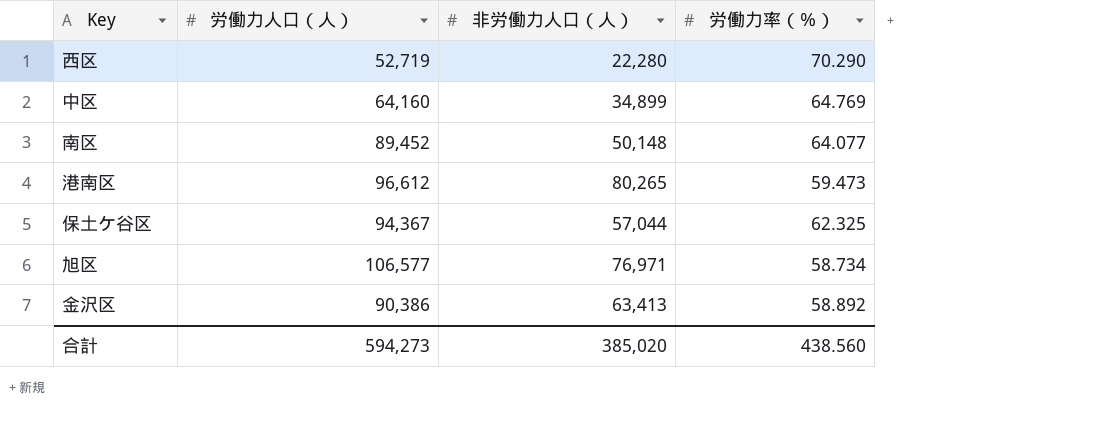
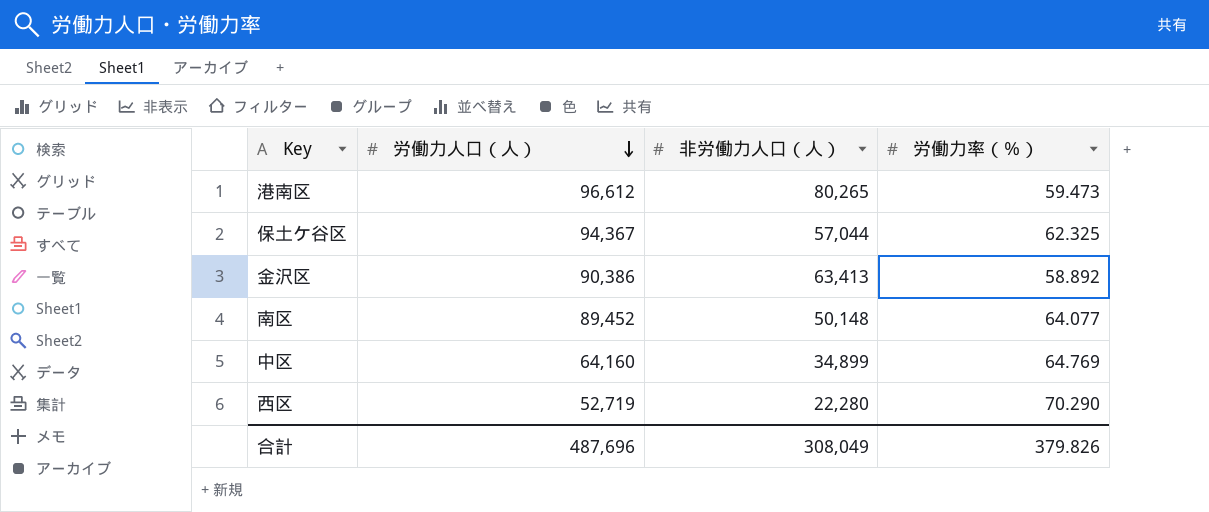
row order: none -> 労働力人口（人） descending
row 旭区: 106,577 | 76,971 | 58.734 -> none
合計 | 労働力人口（人）: 594,273 -> 487,696
合計 | 非労働力人口（人）: 385,020 -> 308,049
合計 | 労働力率（％）: 438.560 -> 379.826

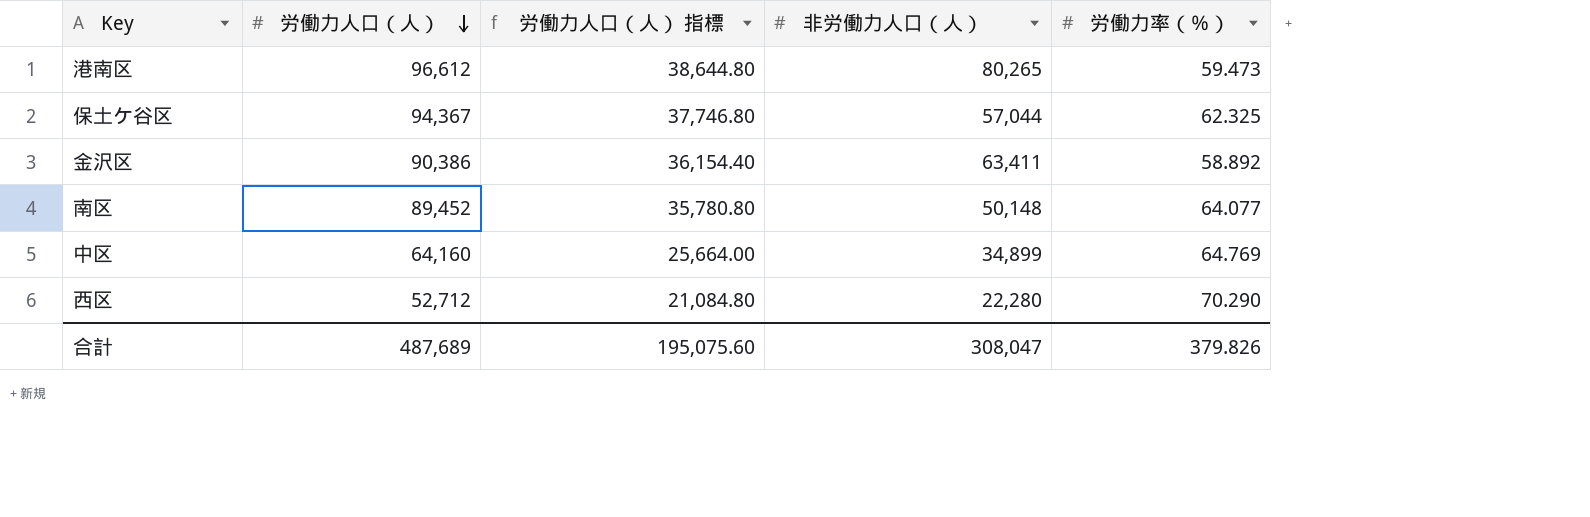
column 労働力人口（人） 指標 | formula: none -> [労働力人口（人）] * 0.4
金沢区 | 非労働力人口（人）: 63,413 -> 63,411
西区 | 労働力人口（人）: 52,719 -> 52,712
合計 | 労働力人口（人）: 487,696 -> 487,689
合計 | 非労働力人口（人）: 308,049 -> 308,047

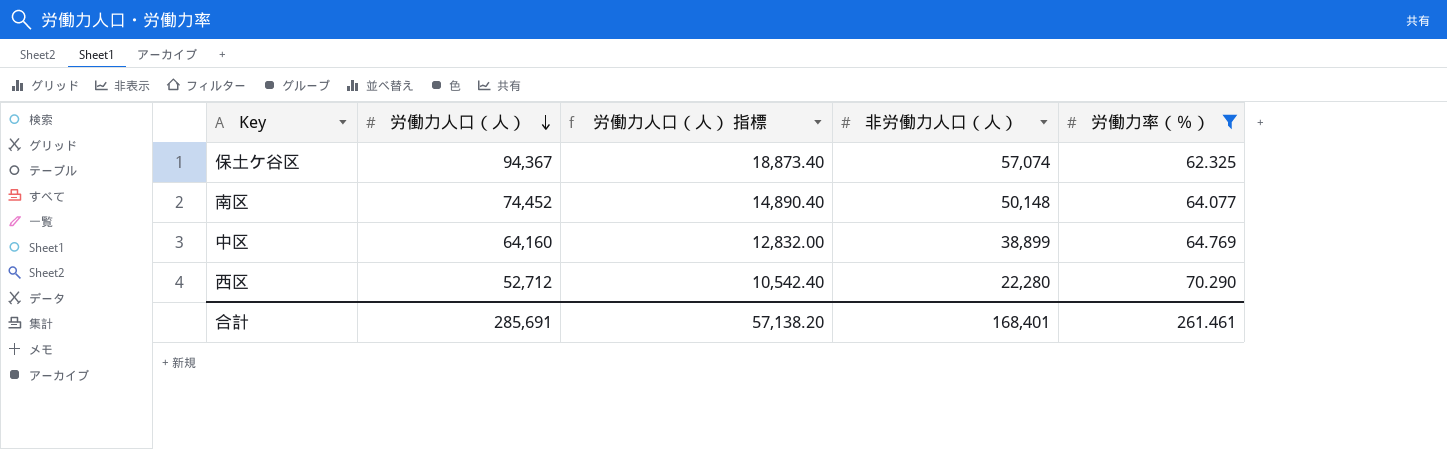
filter: none -> 労働力率（％） >= 62.325
column 労働力人口（人） 指標 | formula: [労働力人口（人）] * 0.4 -> [労働力人口（人）] * 0.2
保土ケ谷区 | 非労働力人口（人）: 57,044 -> 57,074
南区 | 労働力人口（人）: 89,452 -> 74,452
中区 | 非労働力人口（人）: 34,899 -> 38,899
合計 | 労働力人口（人）: 487,689 -> 285,691
合計 | 労働力人口（人） 指標: 195,075.60 -> 57,138.20
合計 | 非労働力人口（人）: 308,047 -> 168,401
合計 | 労働力率（％）: 379.826 -> 261.461

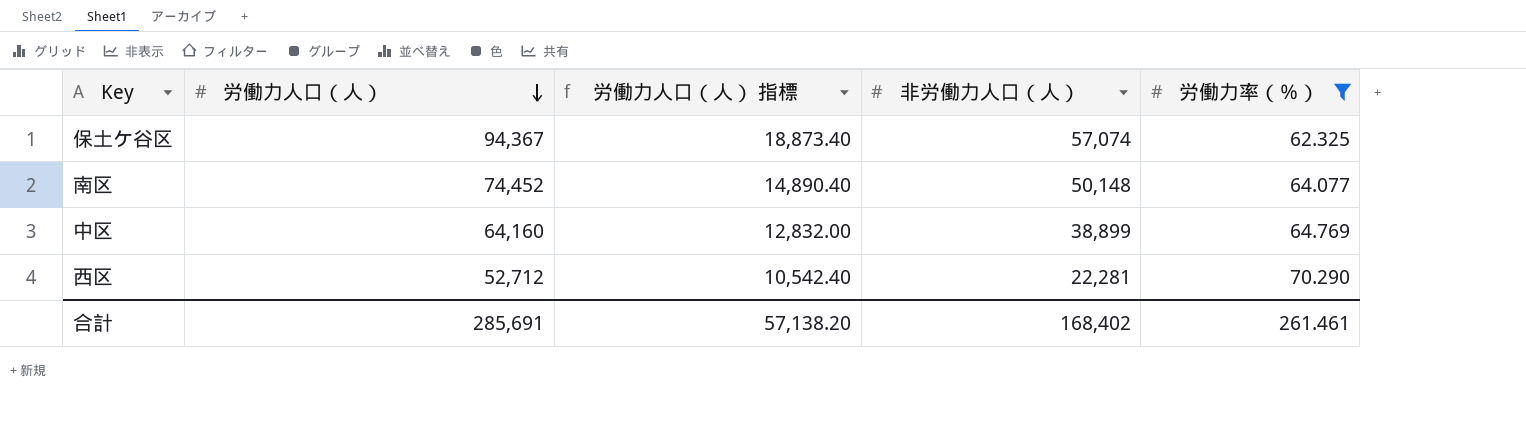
西区 | 非労働力人口（人）: 22,280 -> 22,281
合計 | 非労働力人口（人）: 168,401 -> 168,402

